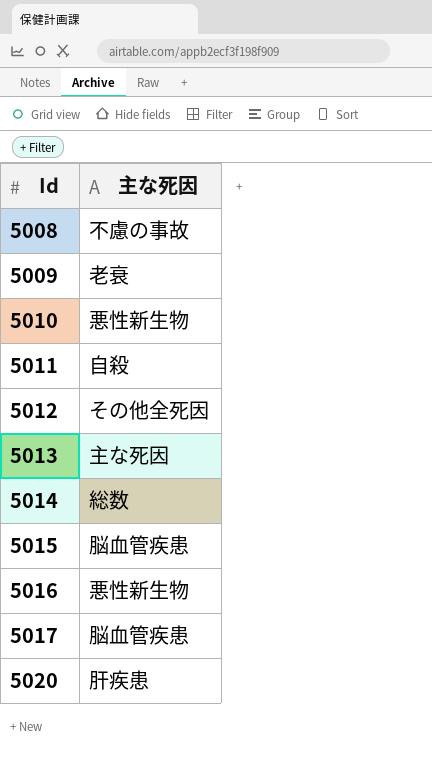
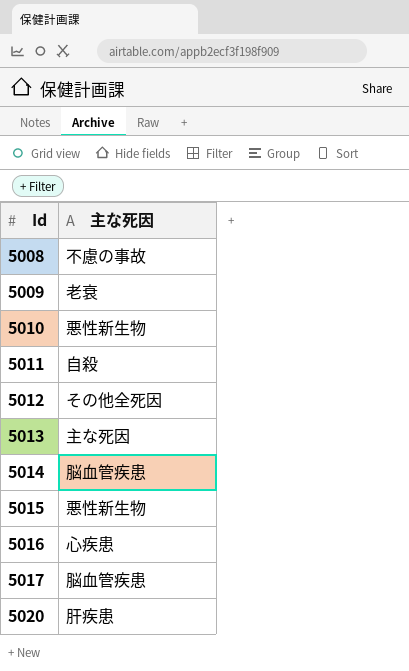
5014 | 主な死因: 総数 -> 脳血管疾患
5015 | 主な死因: 脳血管疾患 -> 悪性新生物
5016 | 主な死因: 悪性新生物 -> 心疾患

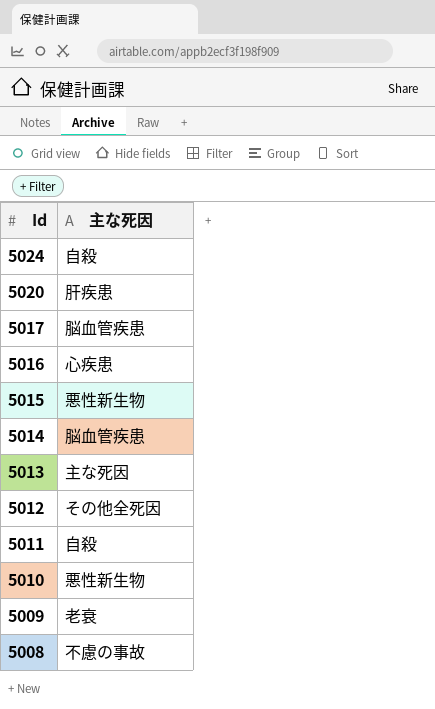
row order: Id ascending -> Id descending
row 5024: none -> 自殺

